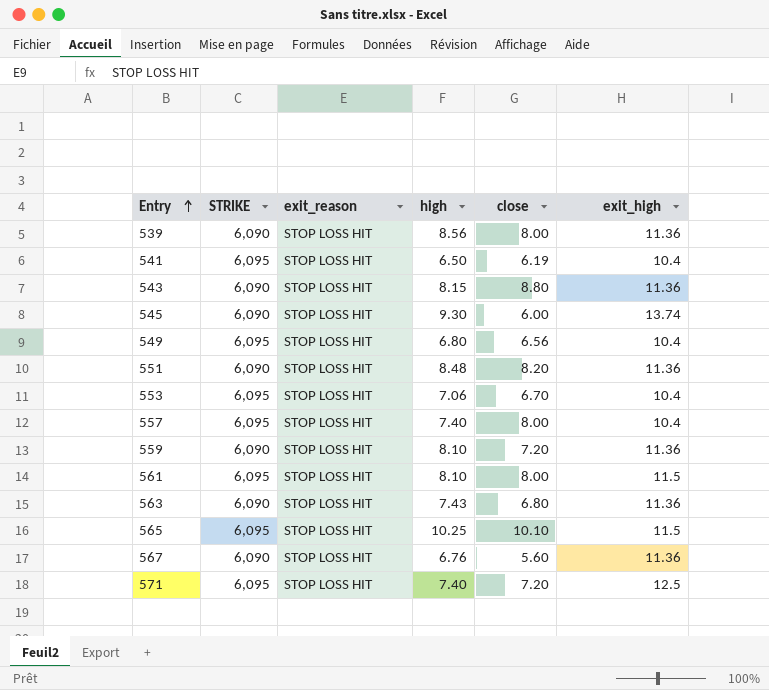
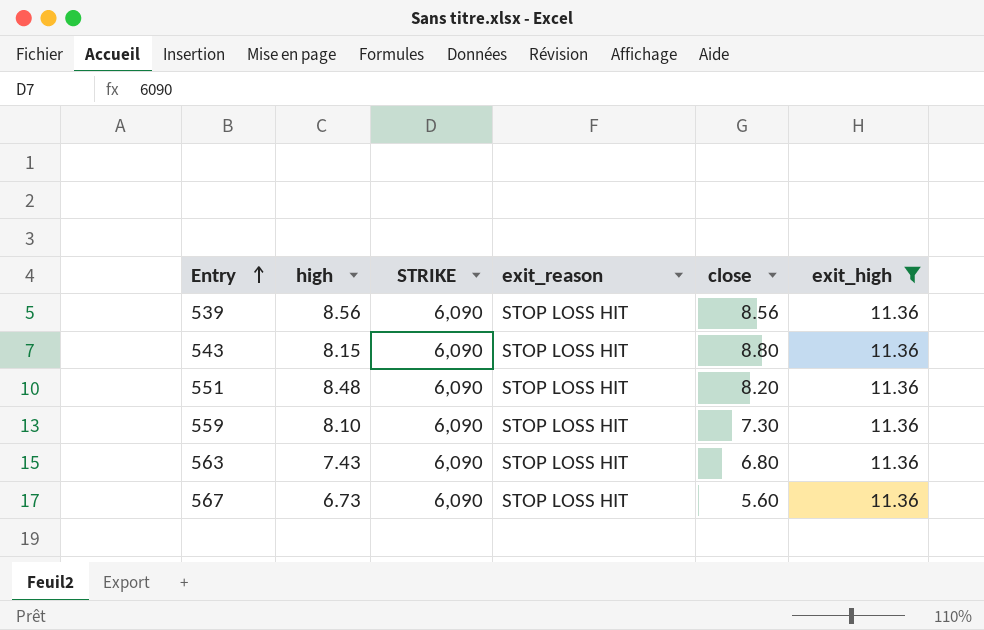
filter: none -> exit_high = 11.36
column high | position: 4 -> 2
539 | close: 8.00 -> 8.56
559 | close: 7.20 -> 7.30
567 | high: 6.76 -> 6.73

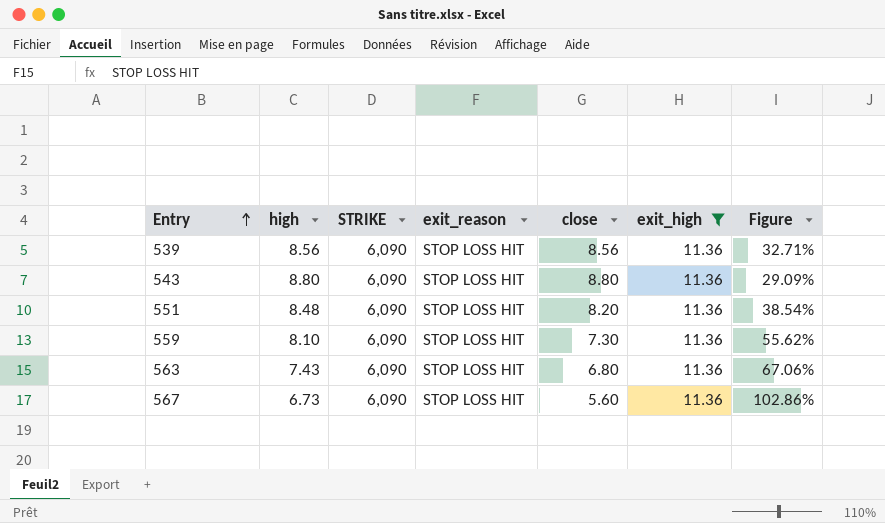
column Figure | formula: none -> ([exit_high] - [close]) / [close]
543 | high: 8.15 -> 8.80

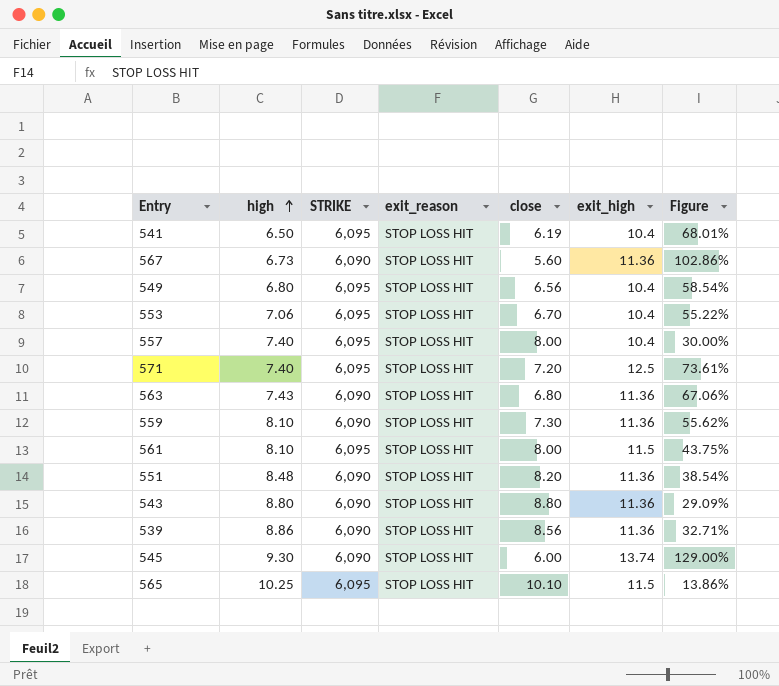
filter: exit_high = 11.36 -> none
row order: Entry ascending -> high ascending
539 | high: 8.56 -> 8.86

